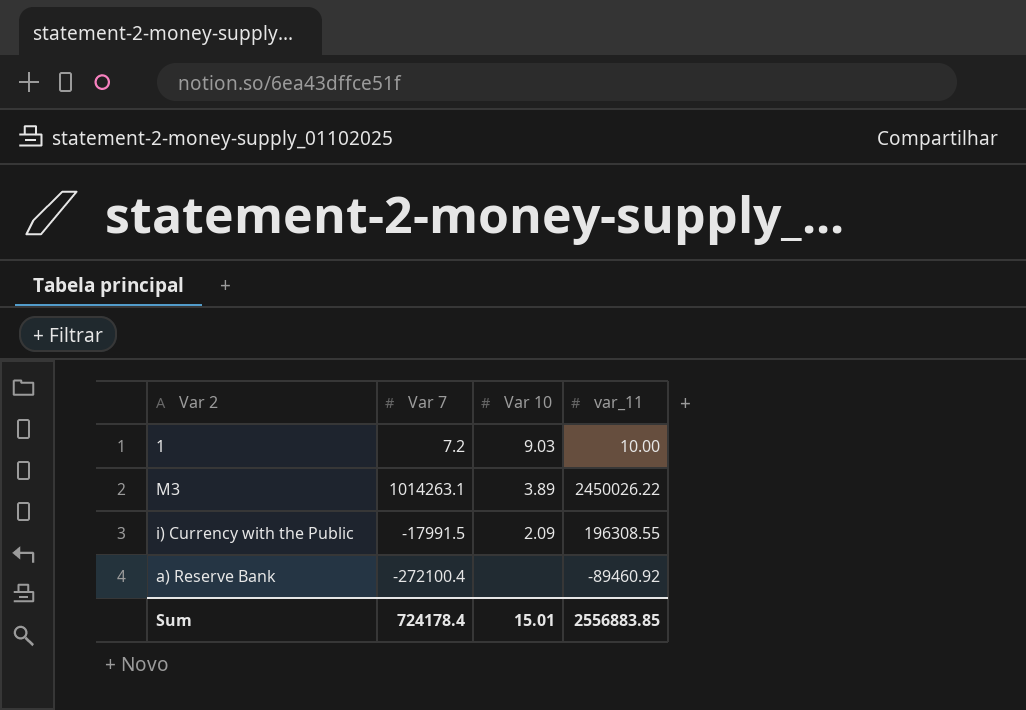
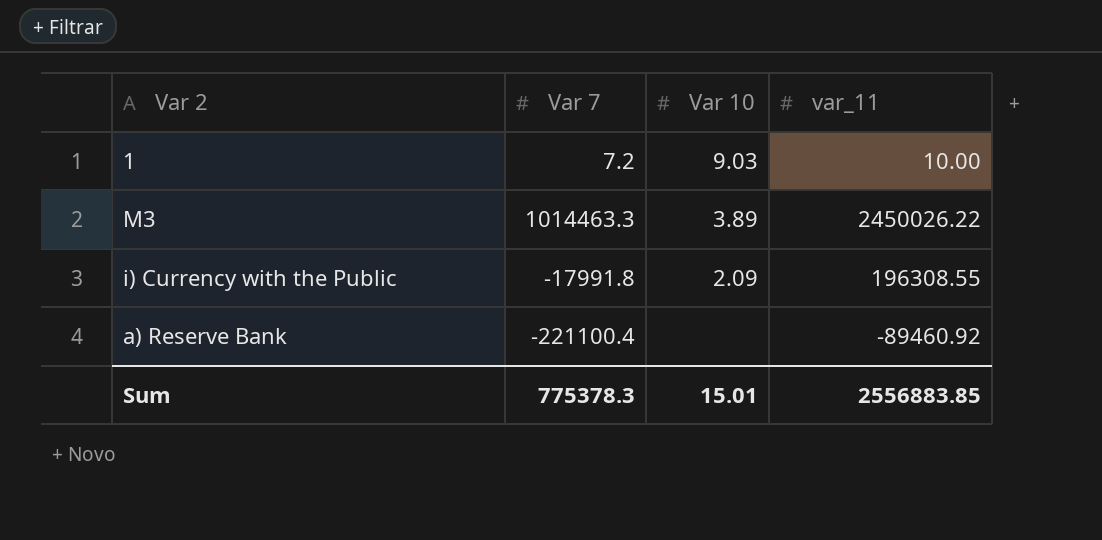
M3 | Var 7: 1014263.1 -> 1014463.3
i) Currency with the Public | Var 7: -17991.5 -> -17991.8
a) Reserve Bank | Var 7: -272100.4 -> -221100.4
Sum | Var 7: 724178.4 -> 775378.3

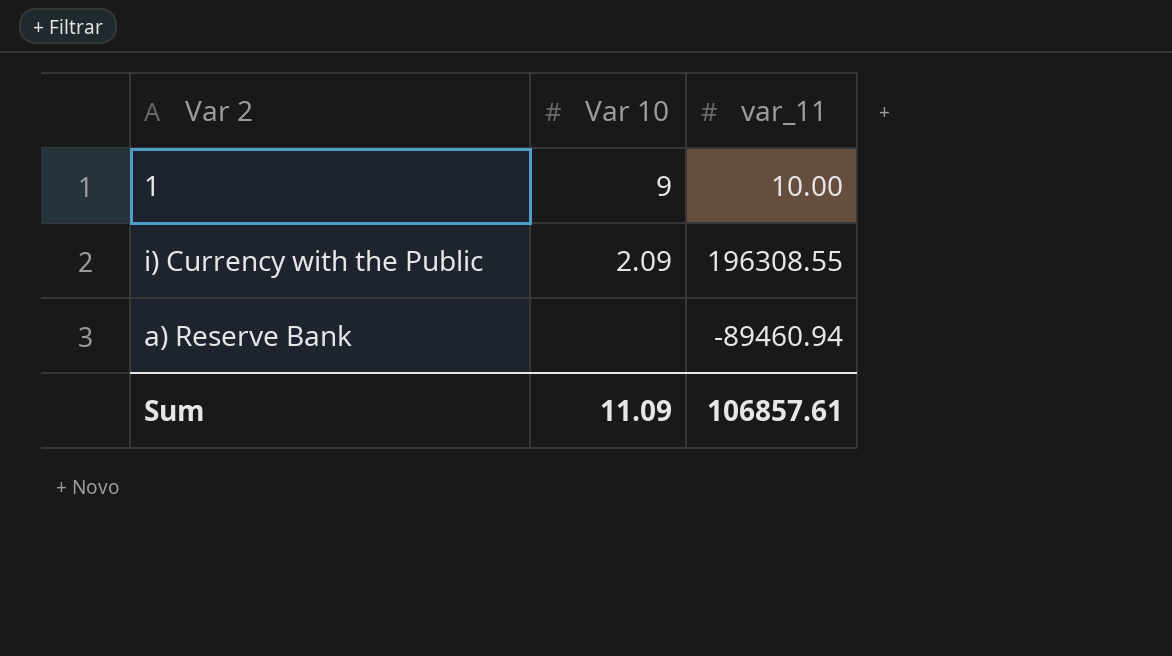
column Var 7 | position: 2 -> none
row M3: 1014463.3 | 3.89 | 2450026.22 -> none
1 | Var 10: 9.03 -> 9
a) Reserve Bank | var_11: -89460.92 -> -89460.94
Sum | Var 10: 15.01 -> 11.09
Sum | var_11: 2556883.85 -> 106857.61

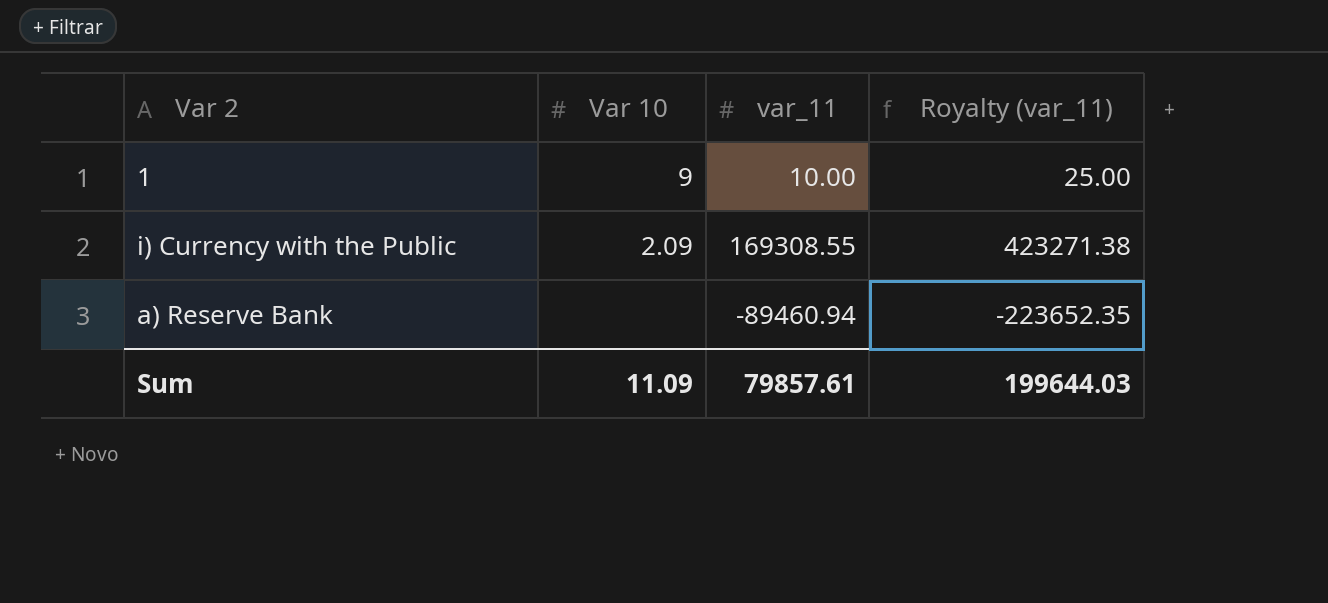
column Royalty (var_11) | formula: none -> [var_11] * 2.5
i) Currency with the Public | var_11: 196308.55 -> 169308.55
Sum | var_11: 106857.61 -> 79857.61

